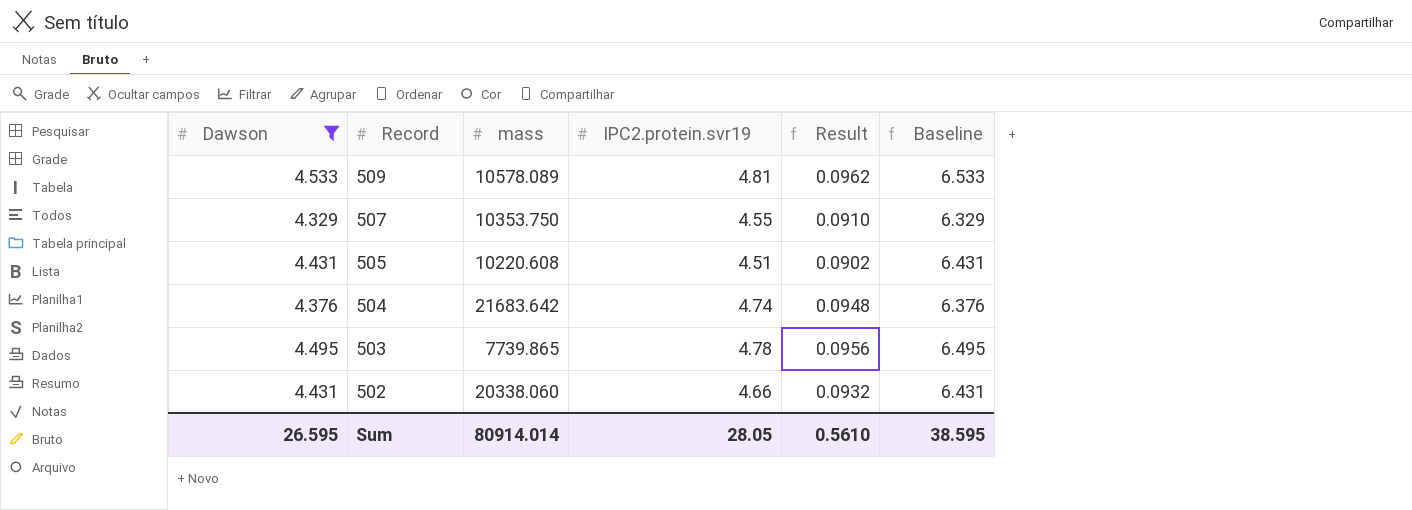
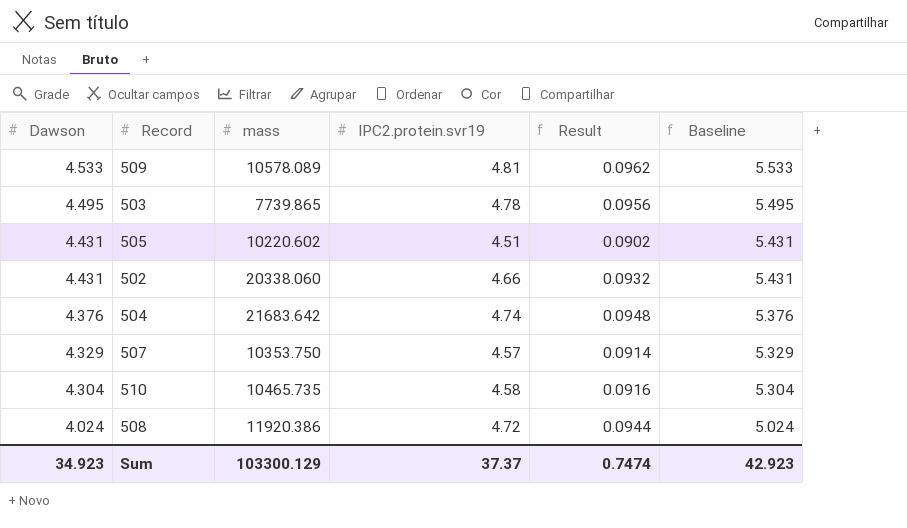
filter: Dawson >= 4.329 -> none
row order: Record descending -> Dawson descending
column Baseline | formula: [Dawson] + 2 -> [Dawson] + 1
505 | mass: 10220.608 -> 10220.602
507 | IPC2.protein.svr19: 4.55 -> 4.57
507 | Result: 0.0910 -> 0.0914
Sum | Dawson: 26.595 -> 34.923
Sum | mass: 80914.014 -> 103300.129
Sum | IPC2.protein.svr19: 28.05 -> 37.37
Sum | Result: 0.5610 -> 0.7474
Sum | Baseline: 38.595 -> 42.923

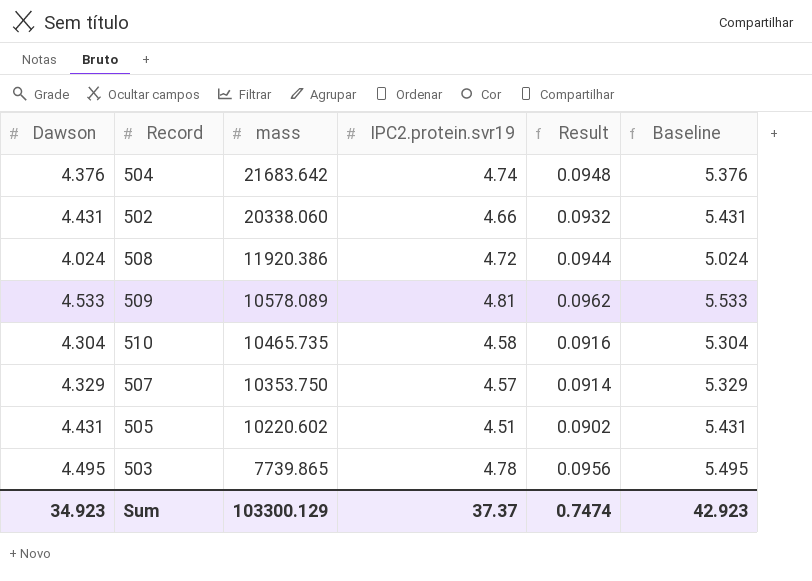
row order: Dawson descending -> mass descending

